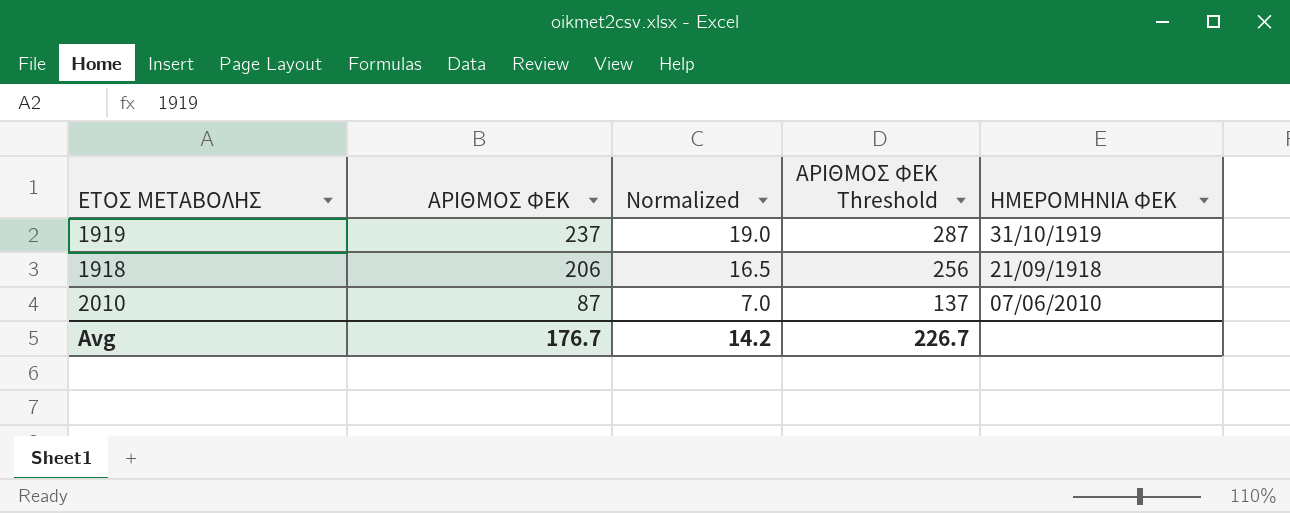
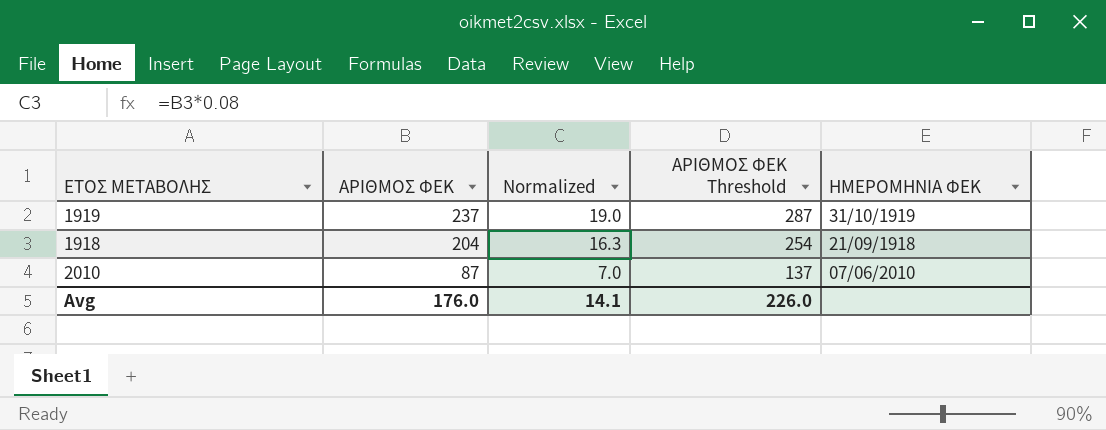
1918 | ΑΡΙΘΜΟΣ ΦΕΚ: 206 -> 204
1918 | Normalized: 16.5 -> 16.3
1918 | ΑΡΙΘΜΟΣ ΦΕΚ Threshold: 256 -> 254
Avg | ΑΡΙΘΜΟΣ ΦΕΚ: 176.7 -> 176.0
Avg | Normalized: 14.2 -> 14.1
Avg | ΑΡΙΘΜΟΣ ΦΕΚ Threshold: 226.7 -> 226.0

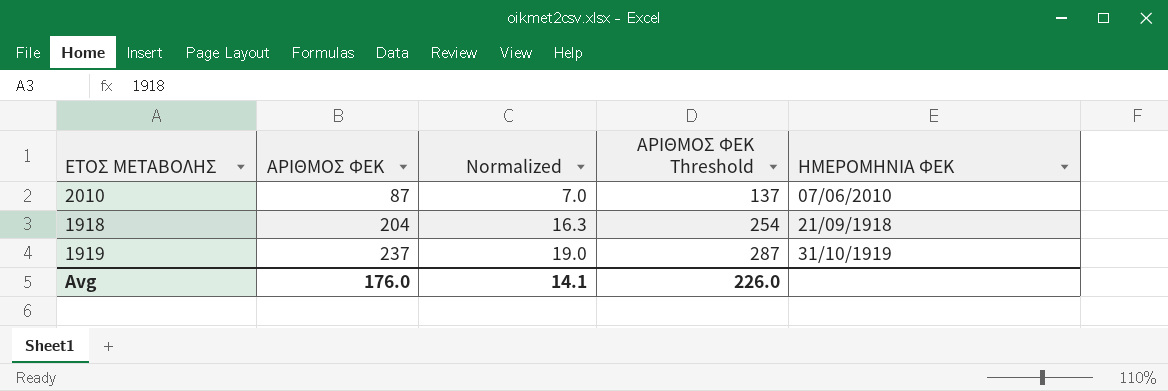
row order: ΑΡΙΘΜΟΣ ΦΕΚ descending -> ΑΡΙΘΜΟΣ ΦΕΚ ascending

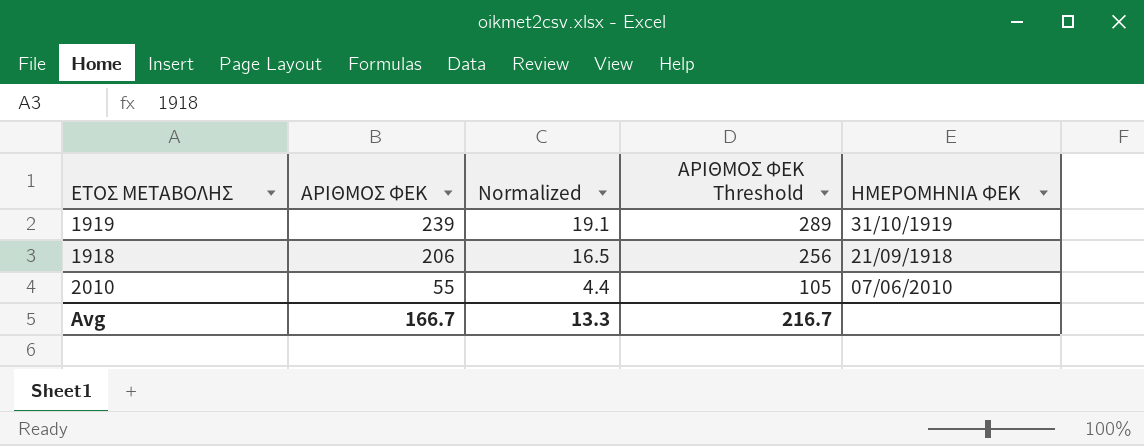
row order: ΑΡΙΘΜΟΣ ΦΕΚ ascending -> ΑΡΙΘΜΟΣ ΦΕΚ descending
1919 | ΑΡΙΘΜΟΣ ΦΕΚ: 237 -> 239
1919 | Normalized: 19.0 -> 19.1
1919 | ΑΡΙΘΜΟΣ ΦΕΚ Threshold: 287 -> 289
1918 | ΑΡΙΘΜΟΣ ΦΕΚ: 204 -> 206
1918 | Normalized: 16.3 -> 16.5
1918 | ΑΡΙΘΜΟΣ ΦΕΚ Threshold: 254 -> 256
2010 | ΑΡΙΘΜΟΣ ΦΕΚ: 87 -> 55
2010 | Normalized: 7.0 -> 4.4
2010 | ΑΡΙΘΜΟΣ ΦΕΚ Threshold: 137 -> 105
Avg | ΑΡΙΘΜΟΣ ΦΕΚ: 176.0 -> 166.7
Avg | Normalized: 14.1 -> 13.3
Avg | ΑΡΙΘΜΟΣ ΦΕΚ Threshold: 226.0 -> 216.7

